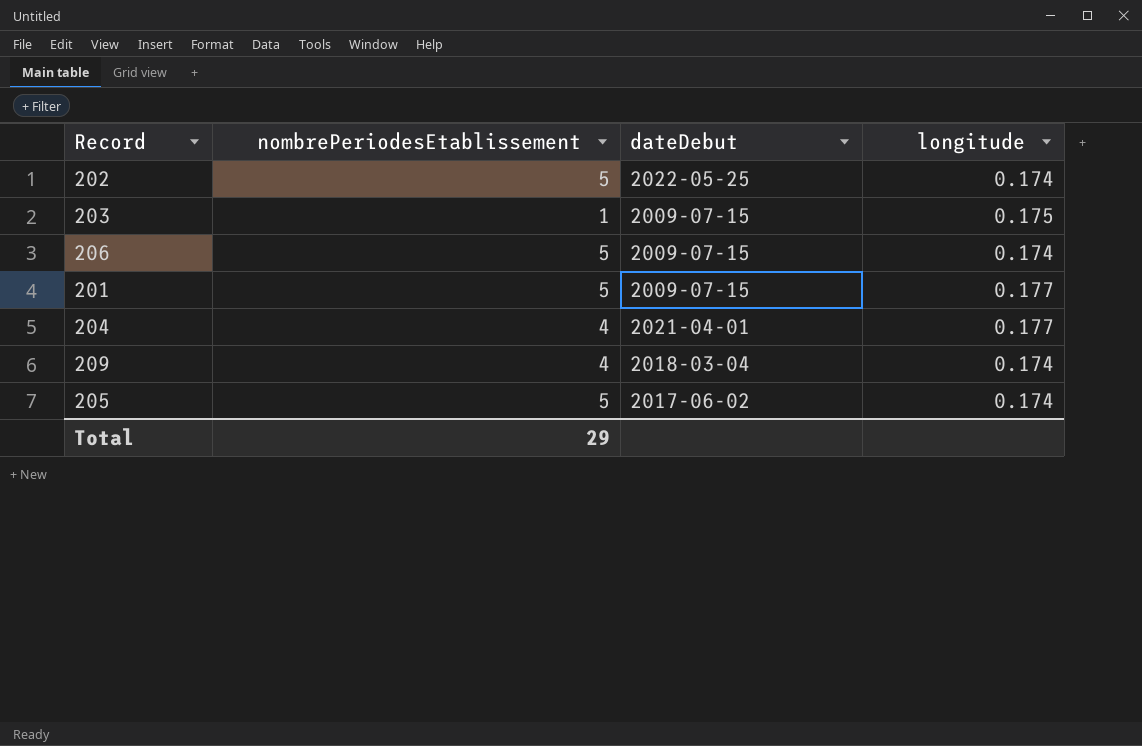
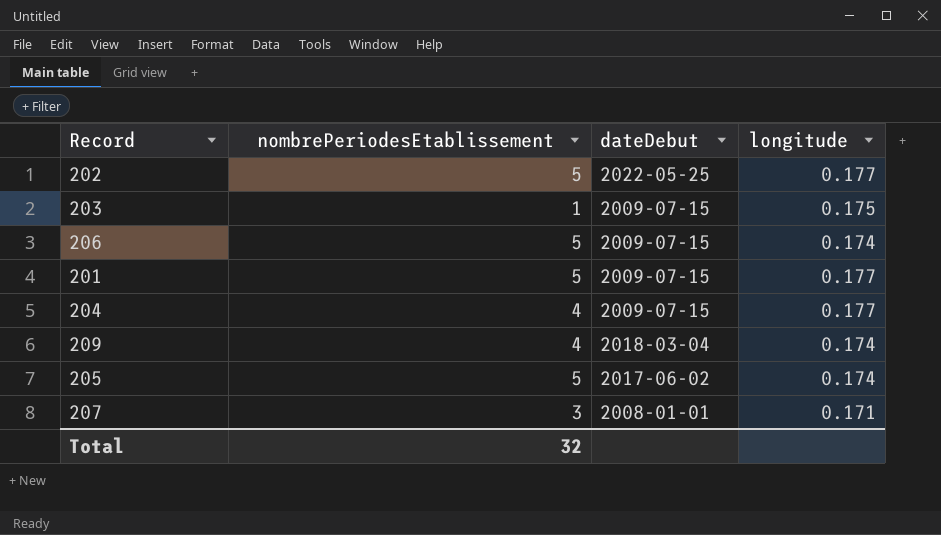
202 | longitude: 0.174 -> 0.177
204 | dateDebut: 2021-04-01 -> 2009-07-15
row 207: none -> 3 | 2008-01-01 | 0.171
Total | nombrePeriodesEtablissement: 29 -> 32

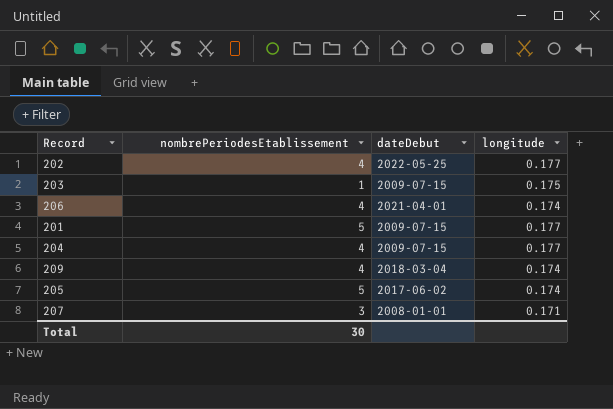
202 | nombrePeriodesEtablissement: 5 -> 4
206 | nombrePeriodesEtablissement: 5 -> 4
206 | dateDebut: 2009-07-15 -> 2021-04-01
Total | nombrePeriodesEtablissement: 32 -> 30

